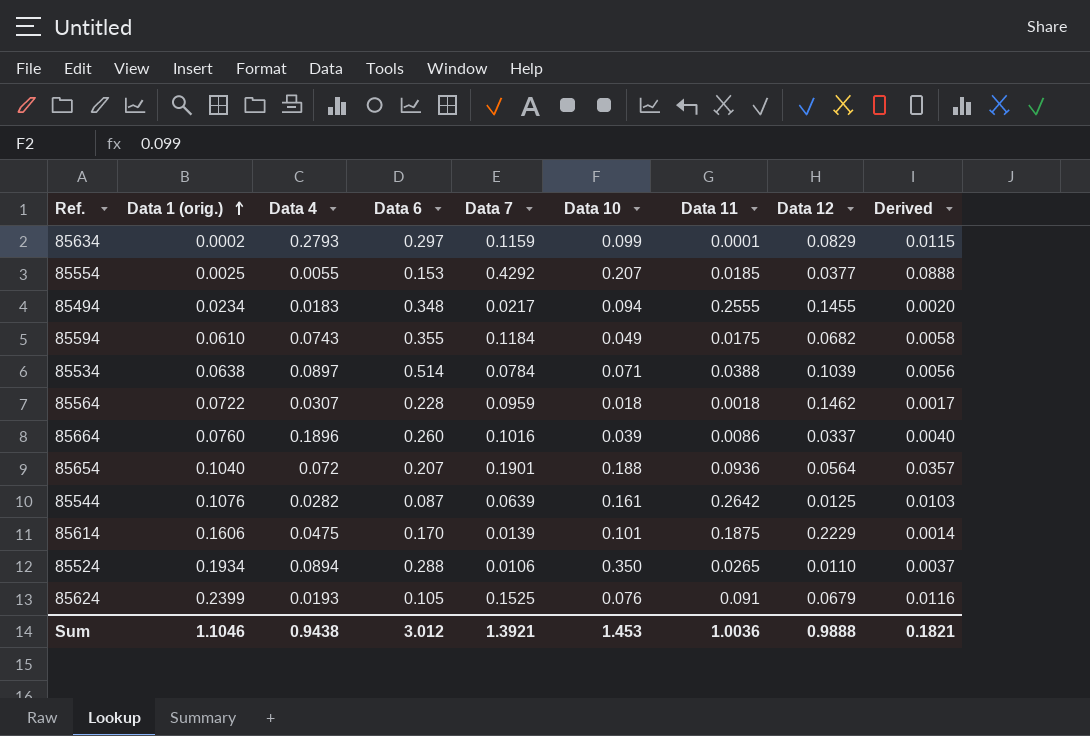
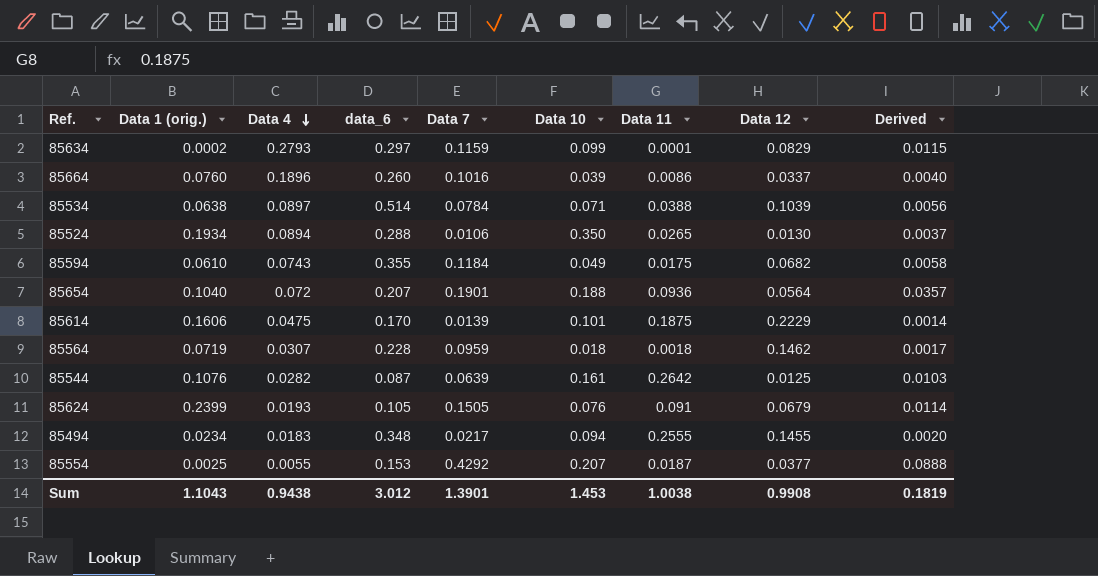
row order: Data 1 (orig.) ascending -> Data 4 descending
column name: Data 6 -> data_6
85524 | Data 12: 0.0110 -> 0.0130
85564 | Data 1 (orig.): 0.0722 -> 0.0719
85624 | Data 7: 0.1525 -> 0.1505
85624 | Derived: 0.0116 -> 0.0114
85554 | Data 11: 0.0185 -> 0.0187
Sum | Data 1 (orig.): 1.1046 -> 1.1043
Sum | Data 7: 1.3921 -> 1.3901
Sum | Data 11: 1.0036 -> 1.0038
Sum | Data 12: 0.9888 -> 0.9908
Sum | Derived: 0.1821 -> 0.1819

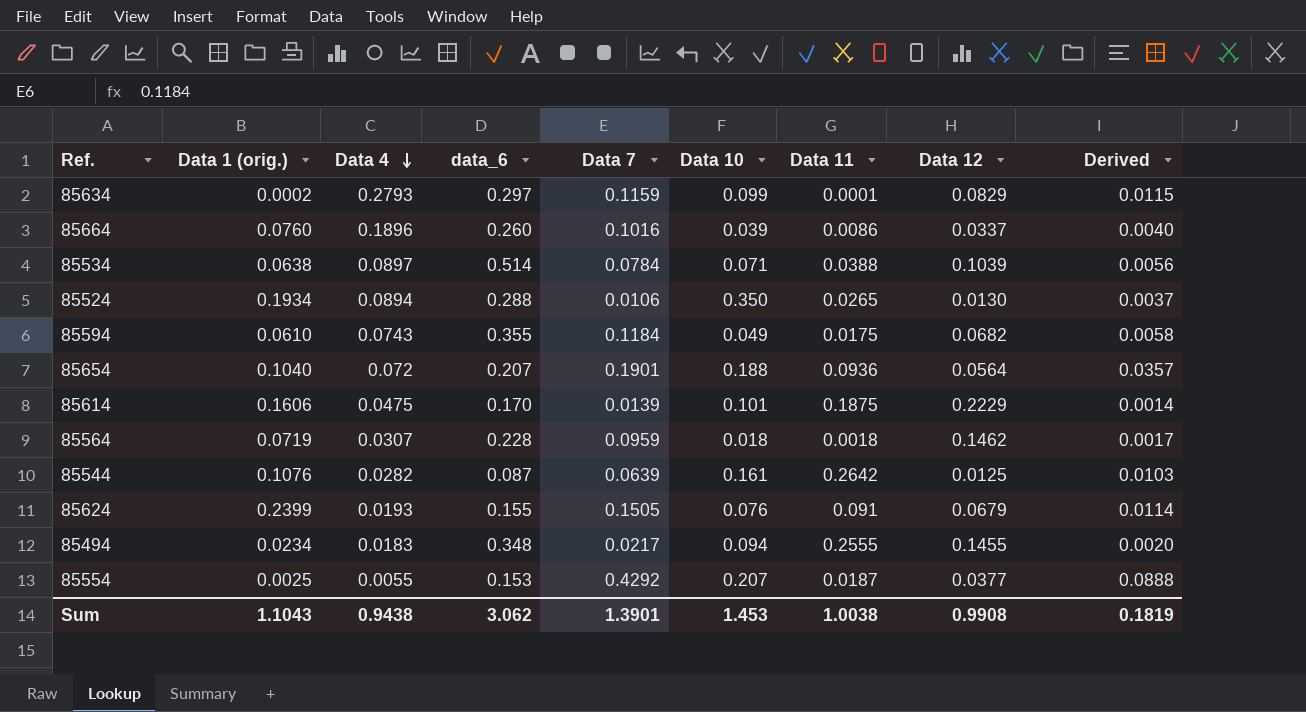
85624 | data_6: 0.105 -> 0.155
Sum | data_6: 3.012 -> 3.062

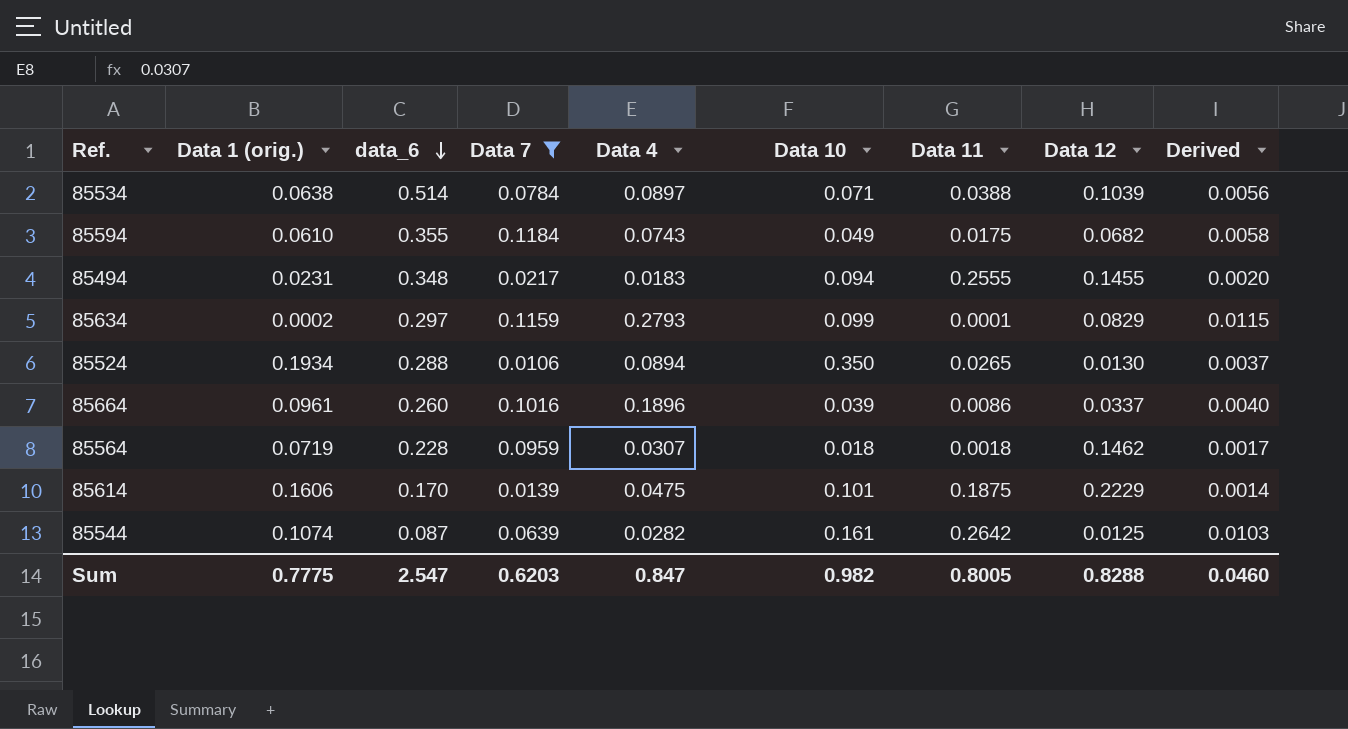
filter: none -> Data 7 <= 0.1184
row order: Data 4 descending -> data_6 descending
column Data 4 | position: 3 -> 5
85494 | Data 1 (orig.): 0.0234 -> 0.0231
85664 | Data 1 (orig.): 0.0760 -> 0.0961
85544 | Data 1 (orig.): 0.1076 -> 0.1074
Sum | Data 1 (orig.): 1.1043 -> 0.7775
Sum | data_6: 3.062 -> 2.547
Sum | Data 7: 1.3901 -> 0.6203
Sum | Data 4: 0.9438 -> 0.847
Sum | Data 10: 1.453 -> 0.982
Sum | Data 11: 1.0038 -> 0.8005
Sum | Data 12: 0.9908 -> 0.8288
Sum | Derived: 0.1819 -> 0.0460

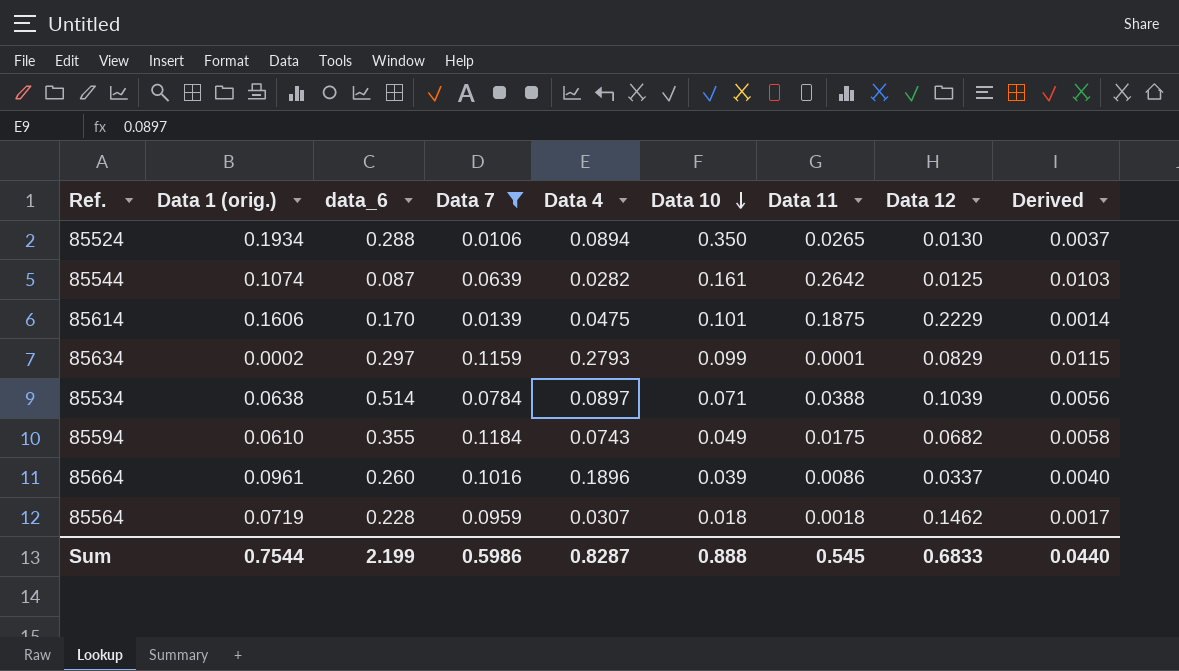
row order: data_6 descending -> Data 10 descending
row 85494: 0.0231 | 0.348 | 0.0217 | 0.0183 | 0.094 | 0.2555 | 0.1455 | 0.0020 -> none
Sum | Data 1 (orig.): 0.7775 -> 0.7544
Sum | data_6: 2.547 -> 2.199
Sum | Data 7: 0.6203 -> 0.5986
Sum | Data 4: 0.847 -> 0.8287
Sum | Data 10: 0.982 -> 0.888
Sum | Data 11: 0.8005 -> 0.545
Sum | Data 12: 0.8288 -> 0.6833
Sum | Derived: 0.0460 -> 0.0440

